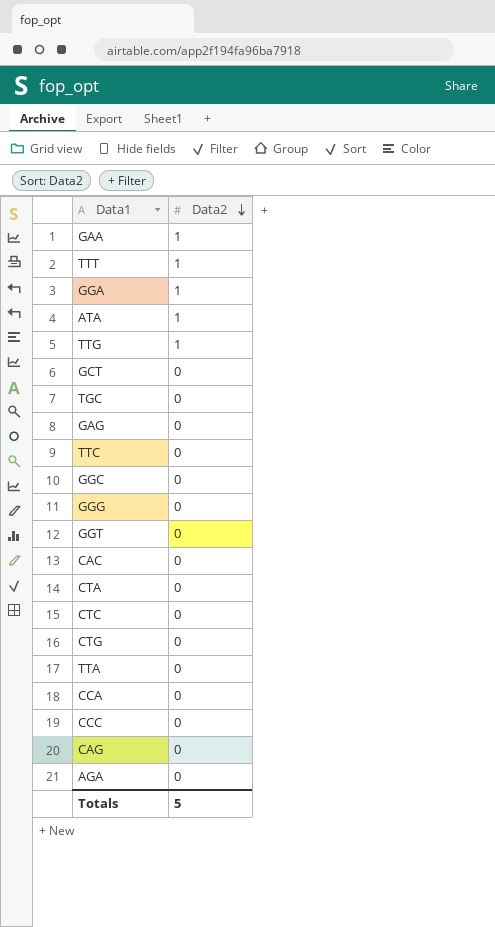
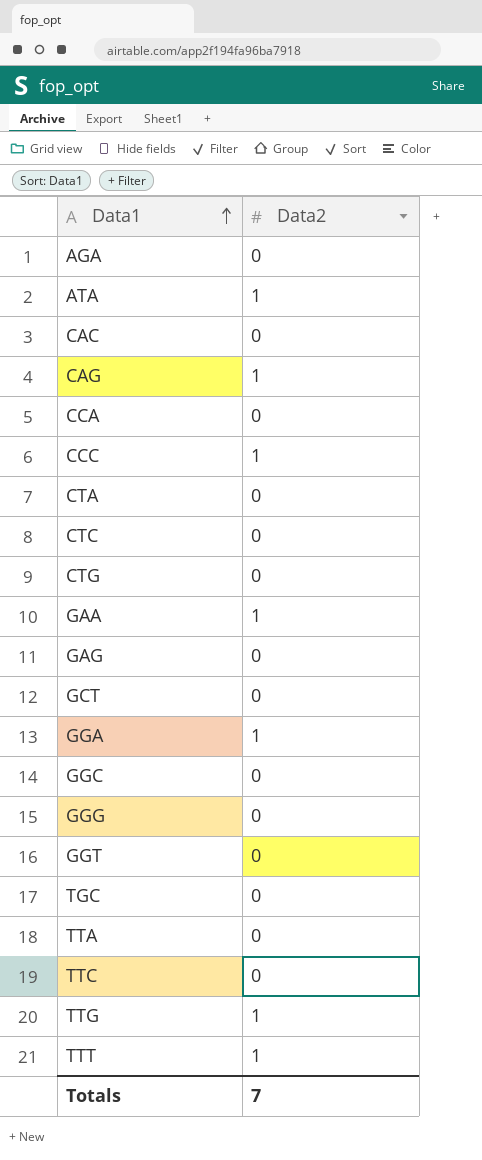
row order: Data2 descending -> Data1 ascending
CAG | Data2: 0 -> 1
CCC | Data2: 0 -> 1
Totals | Data2: 5 -> 7

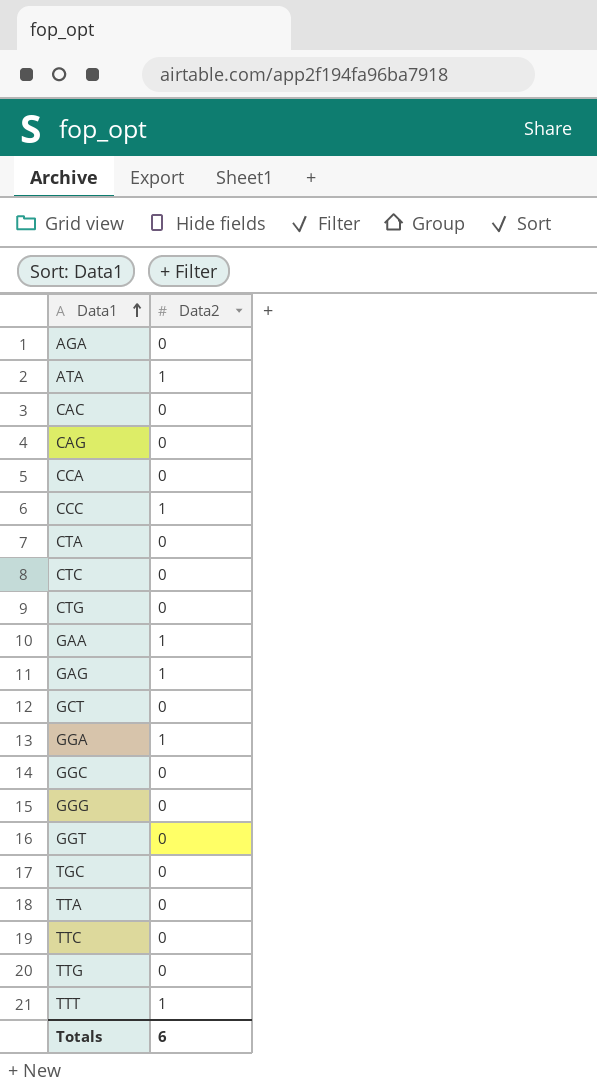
CAG | Data2: 1 -> 0
GAG | Data2: 0 -> 1
TTG | Data2: 1 -> 0
Totals | Data2: 7 -> 6

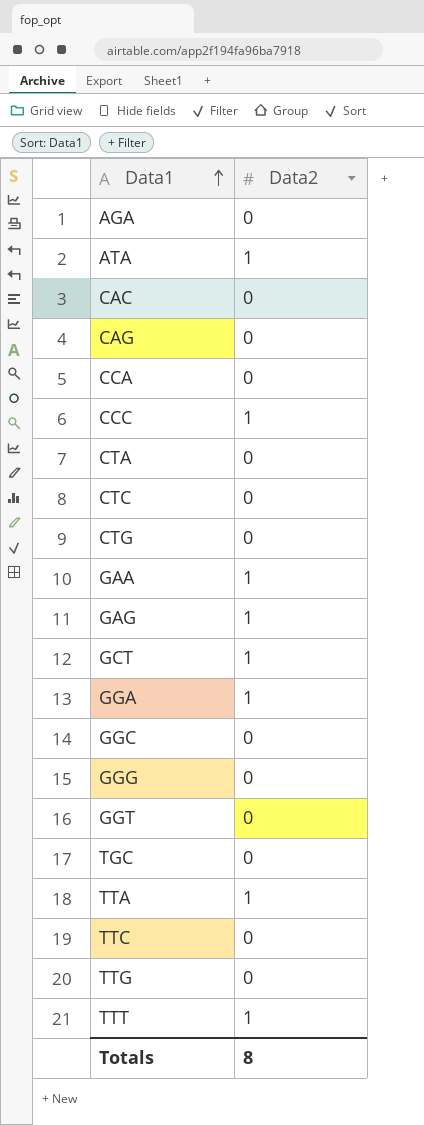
GCT | Data2: 0 -> 1
TTA | Data2: 0 -> 1
Totals | Data2: 6 -> 8

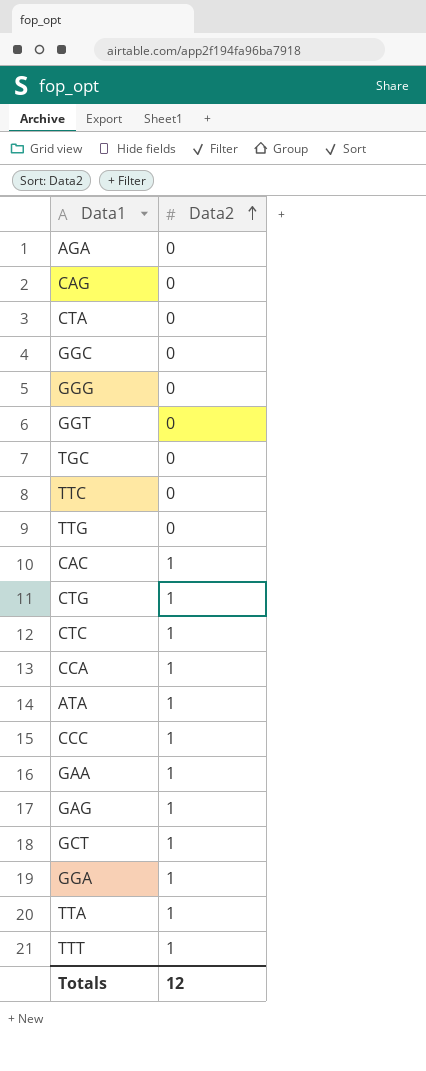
row order: Data1 ascending -> Data2 ascending
CAC | Data2: 0 -> 1
CTG | Data2: 0 -> 1
CTC | Data2: 0 -> 1
CCA | Data2: 0 -> 1
Totals | Data2: 8 -> 12

